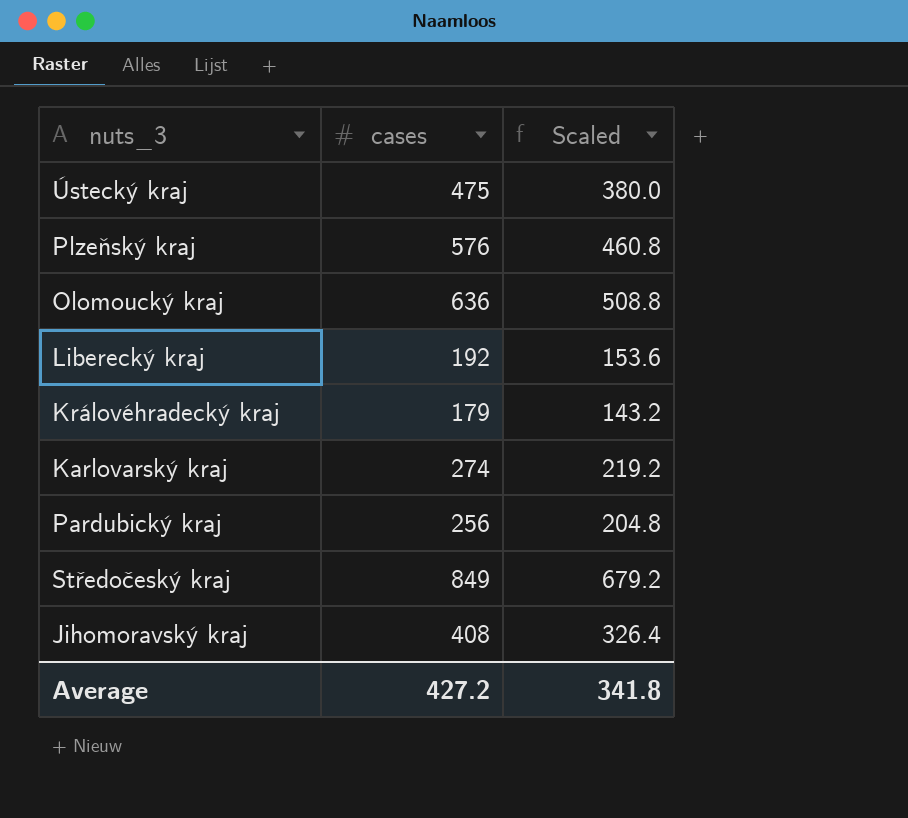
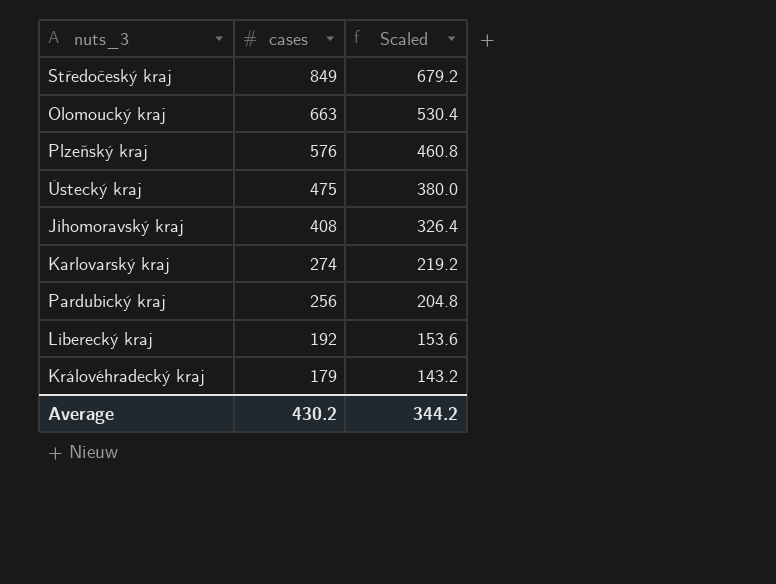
row order: none -> cases descending
Olomoucký kraj | cases: 636 -> 663
Olomoucký kraj | Scaled: 508.8 -> 530.4
Average | cases: 427.2 -> 430.2
Average | Scaled: 341.8 -> 344.2

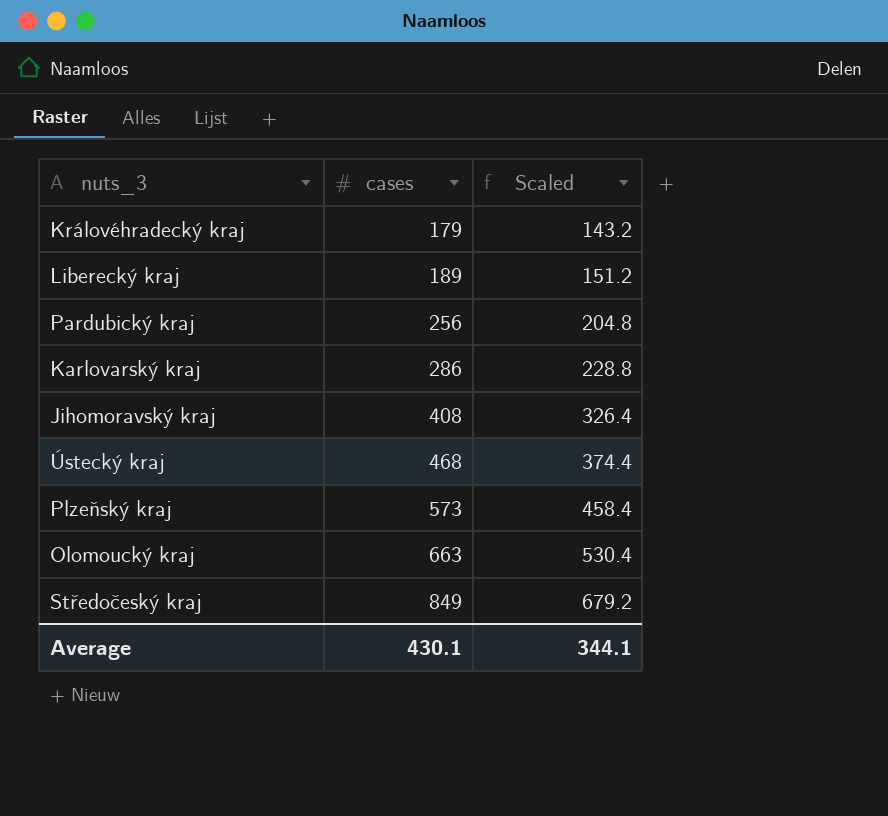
row order: cases descending -> cases ascending
Liberecký kraj | cases: 192 -> 189
Liberecký kraj | Scaled: 153.6 -> 151.2
Karlovarský kraj | cases: 274 -> 286
Karlovarský kraj | Scaled: 219.2 -> 228.8
Ústecký kraj | cases: 475 -> 468
Ústecký kraj | Scaled: 380.0 -> 374.4
Plzeňský kraj | cases: 576 -> 573
Plzeňský kraj | Scaled: 460.8 -> 458.4
Average | cases: 430.2 -> 430.1
Average | Scaled: 344.2 -> 344.1

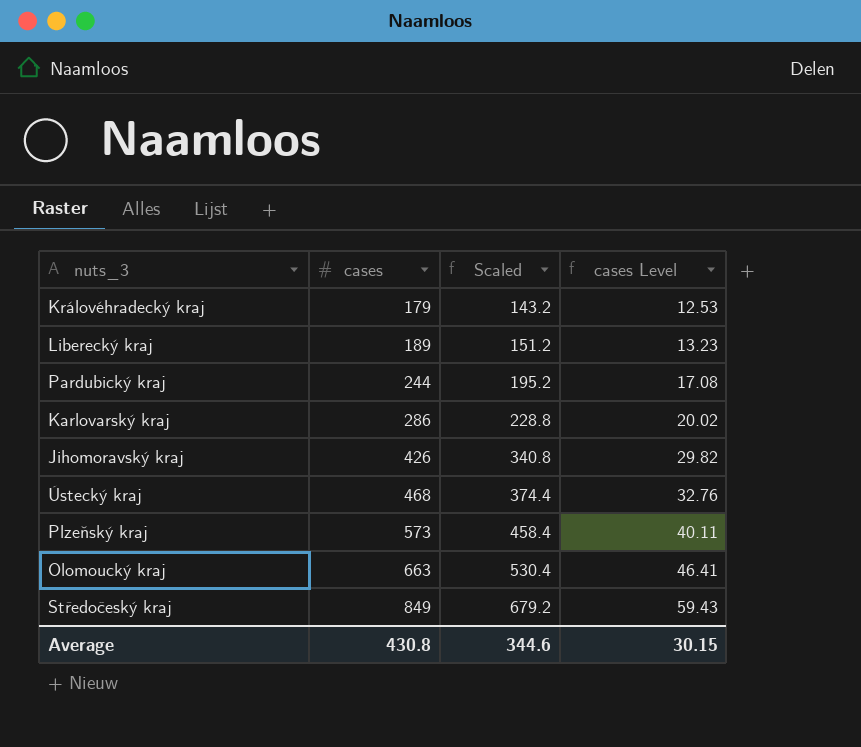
column cases Level | formula: none -> [cases] * 0.07
Pardubický kraj | cases: 256 -> 244
Pardubický kraj | Scaled: 204.8 -> 195.2
Jihomoravský kraj | cases: 408 -> 426
Jihomoravský kraj | Scaled: 326.4 -> 340.8
Average | cases: 430.1 -> 430.8
Average | Scaled: 344.1 -> 344.6

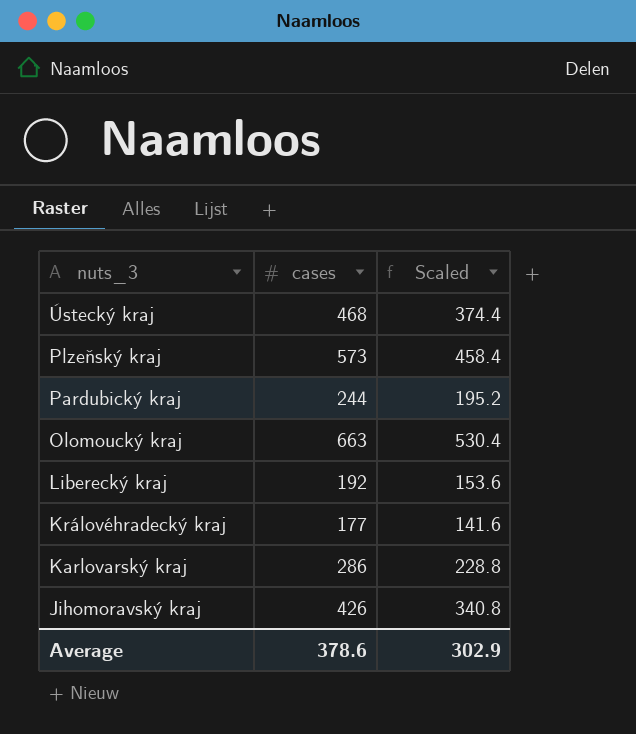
row order: cases ascending -> nuts_3 descending
column cases Level | formula: [cases] * 0.07 -> none
row Středočeský kraj: 849 | 679.2 | 59.43 -> none
Liberecký kraj | cases: 189 -> 192
Liberecký kraj | Scaled: 151.2 -> 153.6
Královéhradecký kraj | cases: 179 -> 177
Královéhradecký kraj | Scaled: 143.2 -> 141.6
Average | cases: 430.8 -> 378.6
Average | Scaled: 344.6 -> 302.9

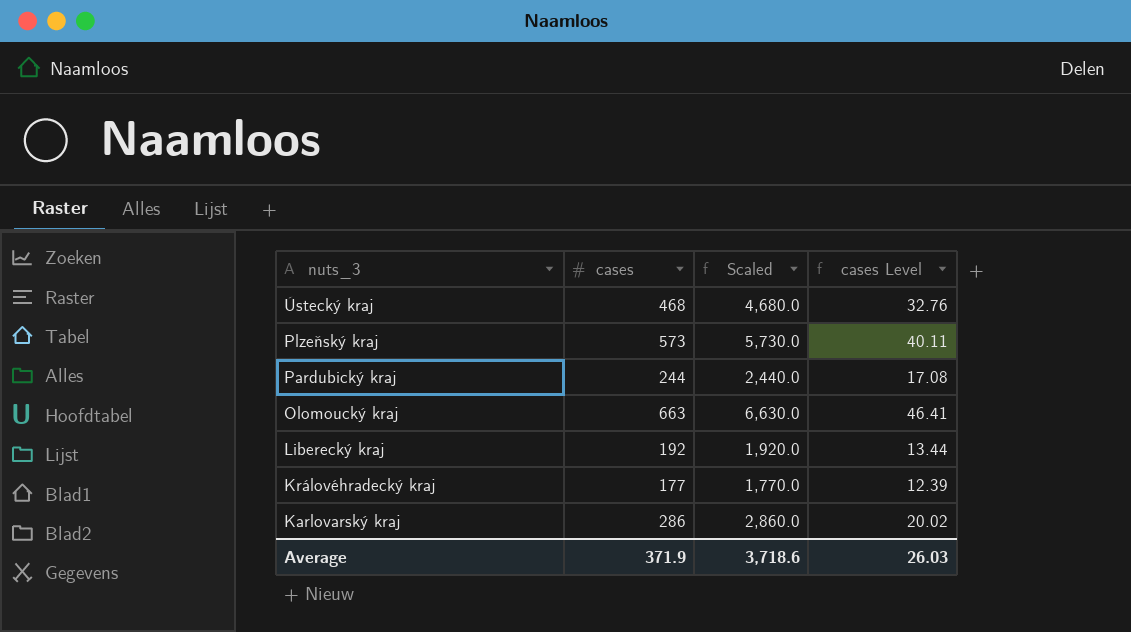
column Scaled | formula: [cases] * 0.8 -> [cases] * 10
column cases Level | formula: none -> [cases] * 0.07
row Jihomoravský kraj: 426 | 340.8 -> none
Average | cases: 378.6 -> 371.9
Average | Scaled: 302.9 -> 3,718.6

